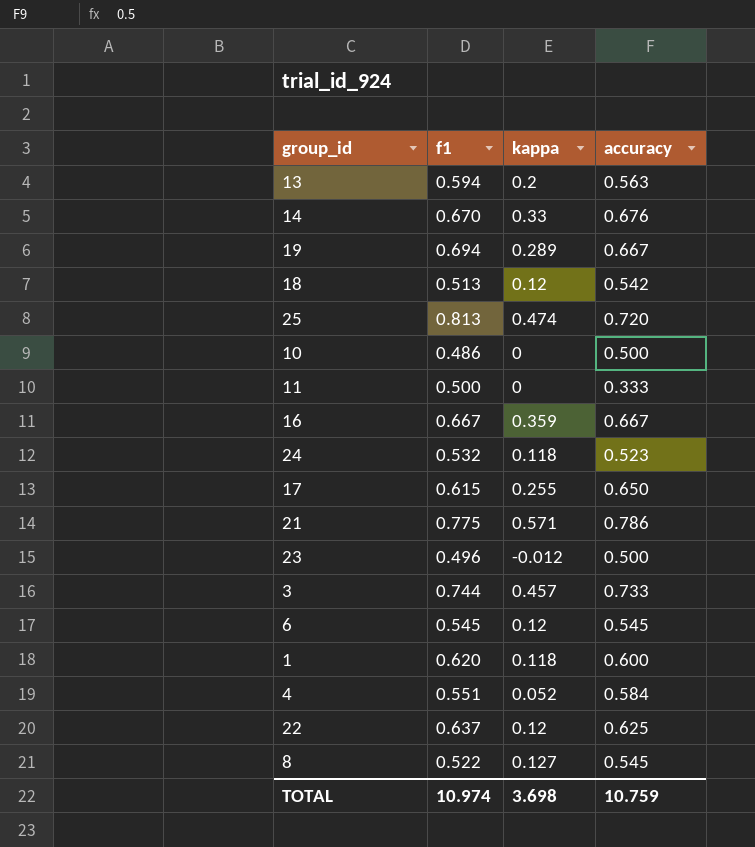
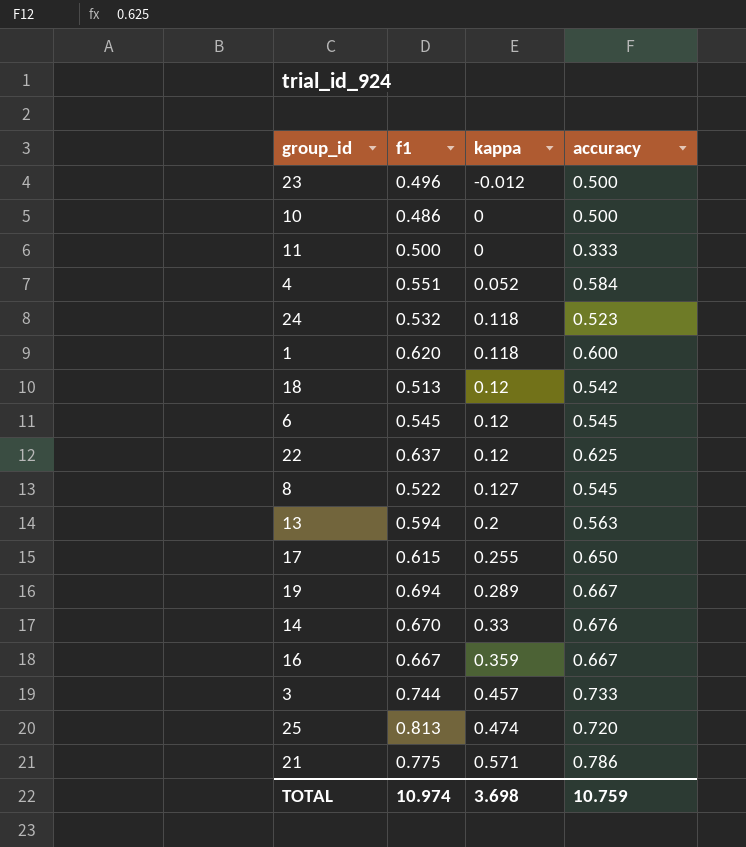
row order: none -> kappa ascending

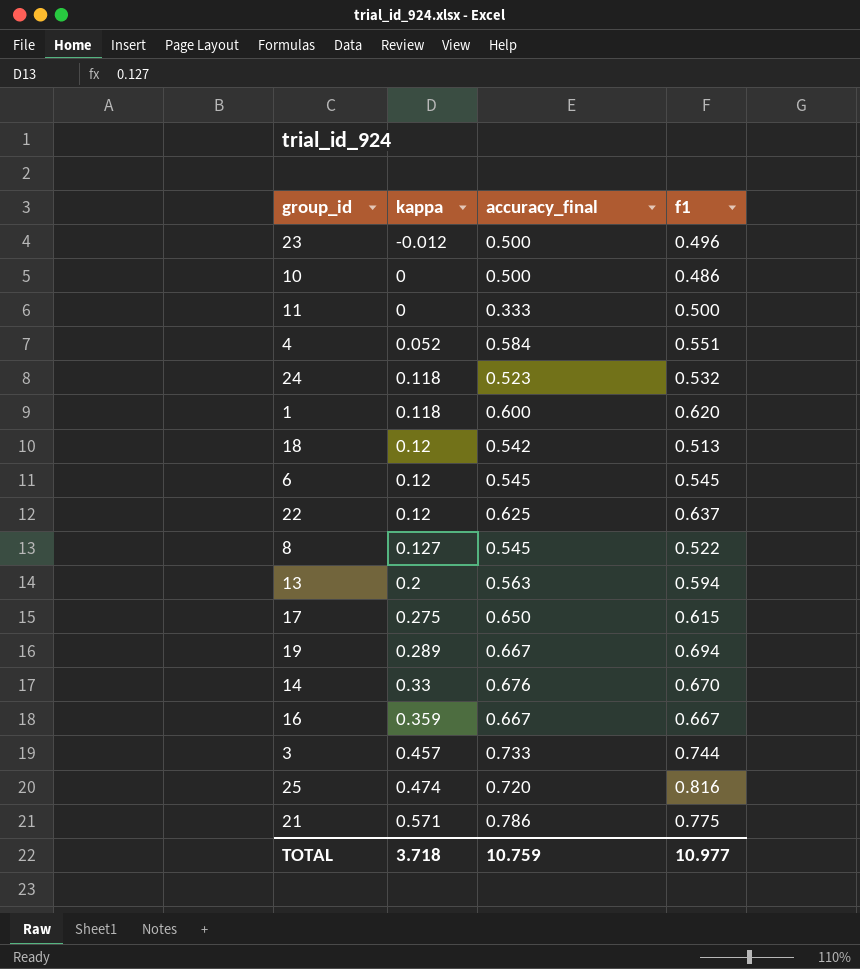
column name: accuracy -> accuracy_final
column f1 | position: 2 -> 4
17 | kappa: 0.255 -> 0.275
25 | f1: 0.813 -> 0.816
TOTAL | kappa: 3.698 -> 3.718
TOTAL | f1: 10.974 -> 10.977

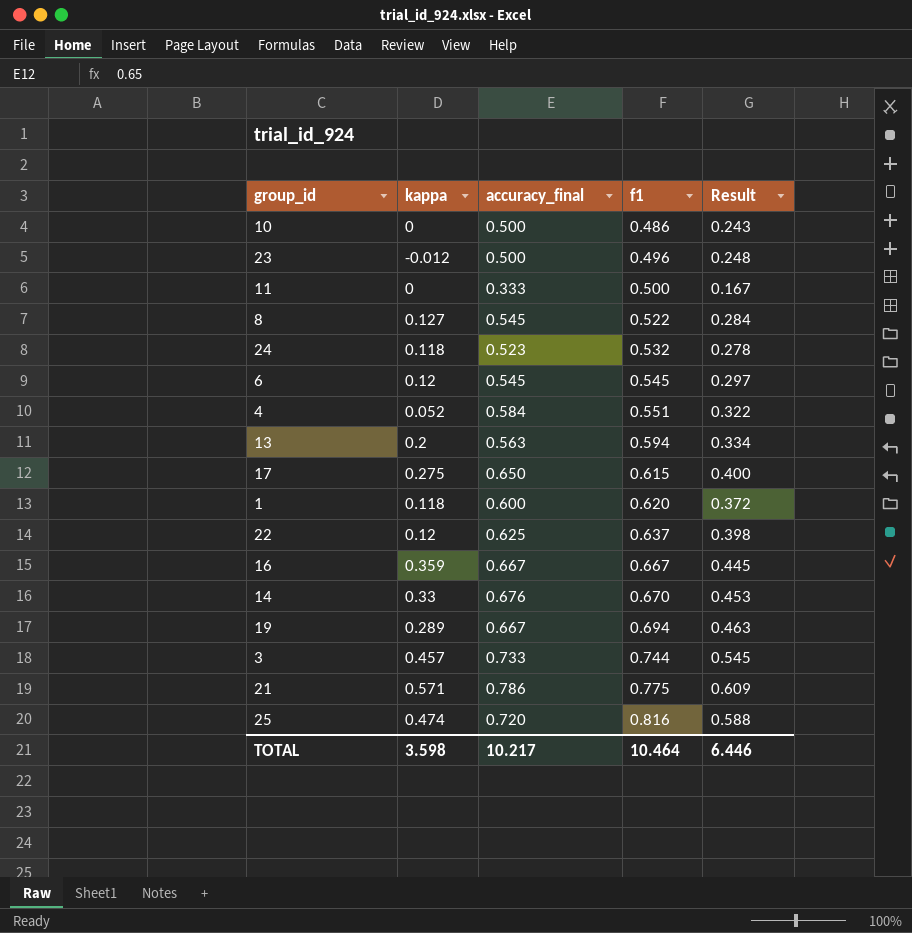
row order: kappa ascending -> f1 ascending
column Result | formula: none -> [accuracy_final] * [f1]
row 18: 0.12 | 0.542 | 0.513 -> none
TOTAL | kappa: 3.718 -> 3.598
TOTAL | accuracy_final: 10.759 -> 10.217
TOTAL | f1: 10.977 -> 10.464

